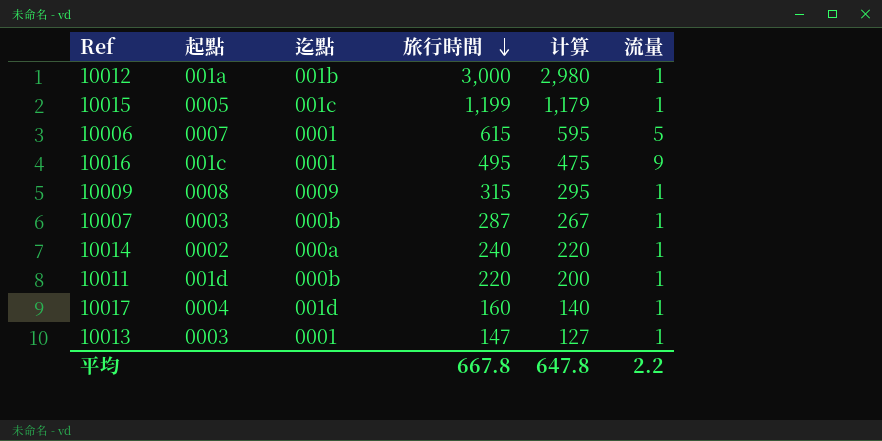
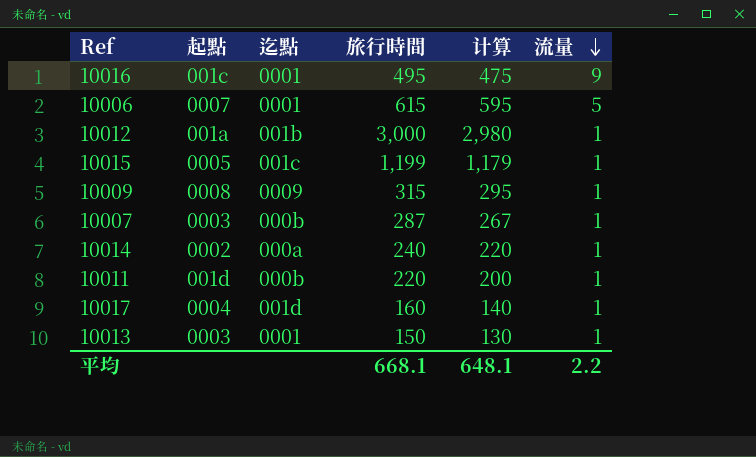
row order: 旅行時間 descending -> 流量 descending
10013 | 旅行時間: 147 -> 150
10013 | 计算: 127 -> 130
平均 | 旅行時間: 667.8 -> 668.1
平均 | 计算: 647.8 -> 648.1

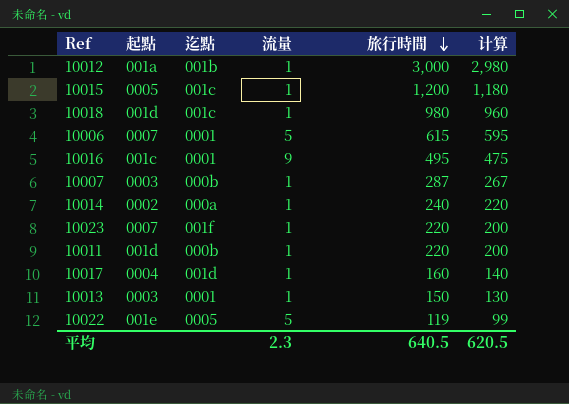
row order: 流量 descending -> 旅行時間 descending
column 流量 | position: 6 -> 4
row 10009: 0008 | 0009 | 315 | 295 | 1 -> none
10015 | 旅行時間: 1,199 -> 1,200
10015 | 计算: 1,179 -> 1,180
row 10018: none -> 001d | 001c | 1 | 980 | 960
row 10023: none -> 0007 | 001f | 1 | 220 | 200
row 10022: none -> 001e | 0005 | 5 | 119 | 99
平均 | 流量: 2.2 -> 2.3
平均 | 旅行時間: 668.1 -> 640.5
平均 | 计算: 648.1 -> 620.5

